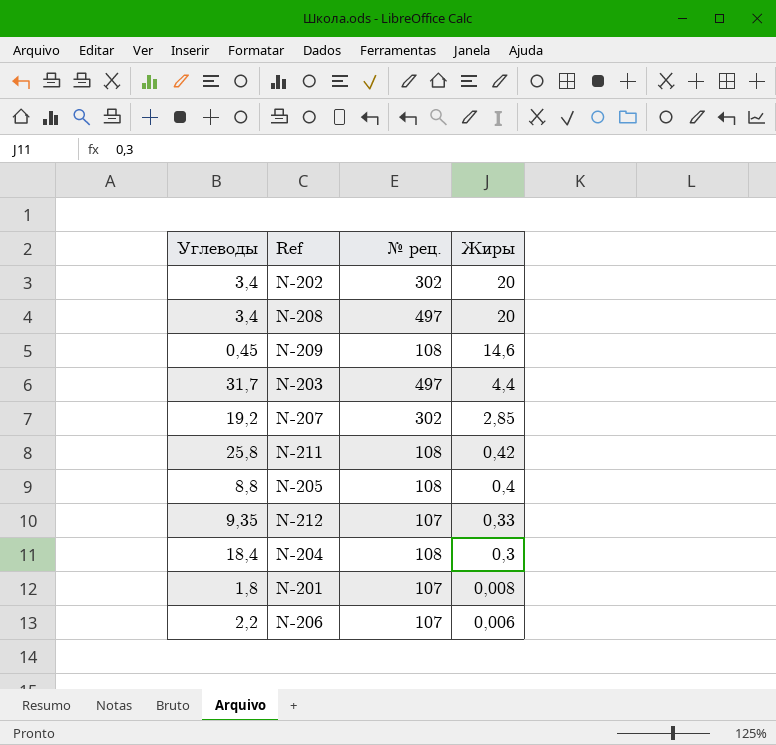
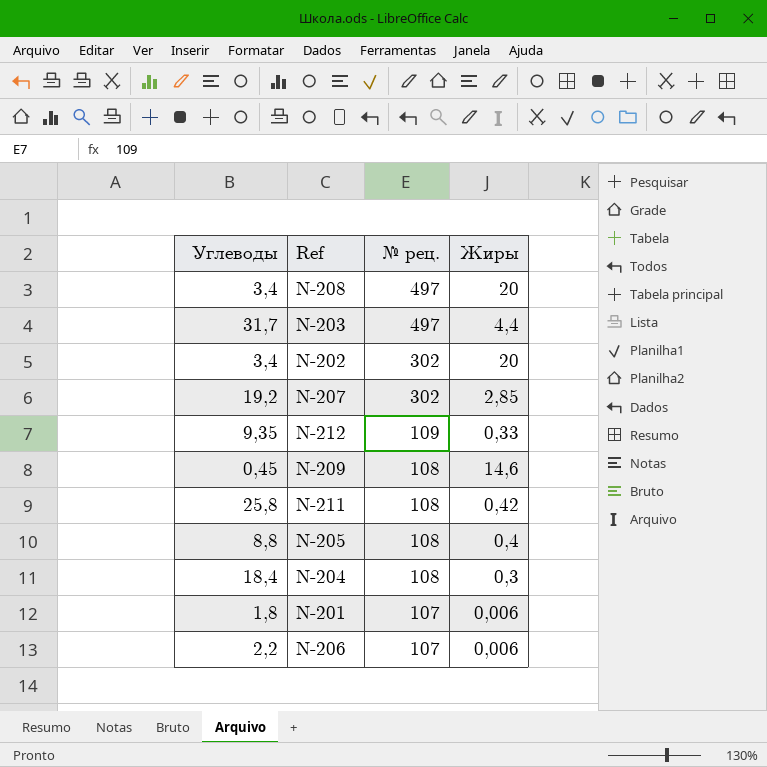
row order: Жиры descending -> № рец. descending
N-212 | № рец.: 107 -> 109
N-201 | Жиры: 0,008 -> 0,006

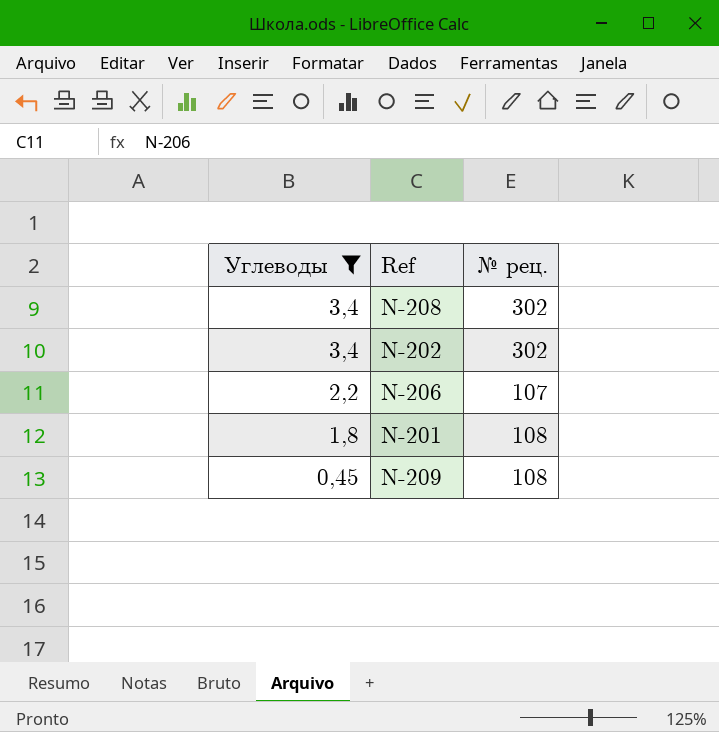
filter: none -> Углеводы <= 3,4
row order: № рец. descending -> Углеводы descending
column Жиры | position: 4 -> none
N-208 | № рец.: 497 -> 302
N-201 | № рец.: 107 -> 108

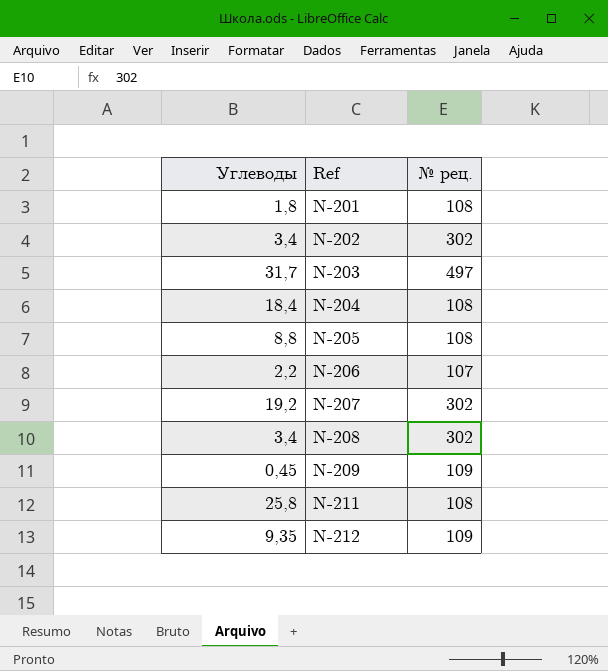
filter: Углеводы <= 3,4 -> none
row order: Углеводы descending -> Ref ascending
N-209 | № рец.: 108 -> 109

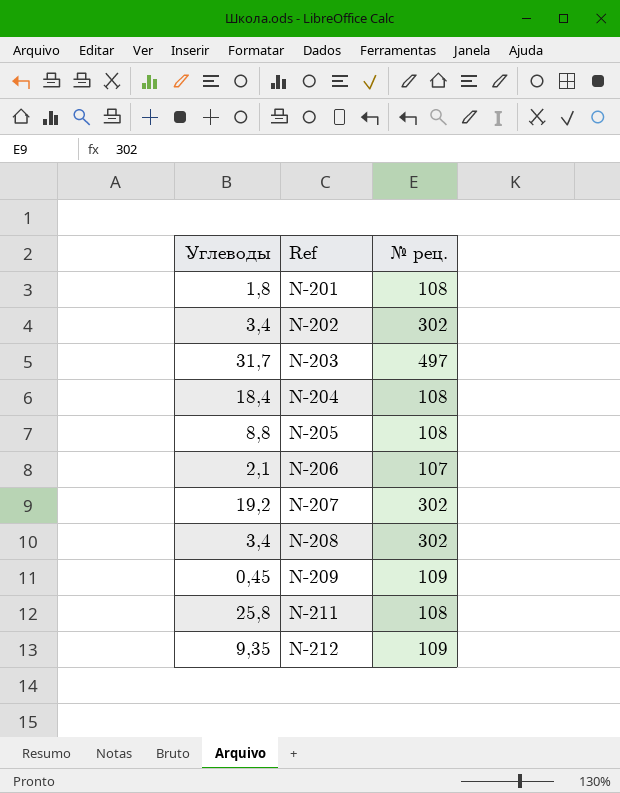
N-206 | Углеводы: 2,2 -> 2,1

